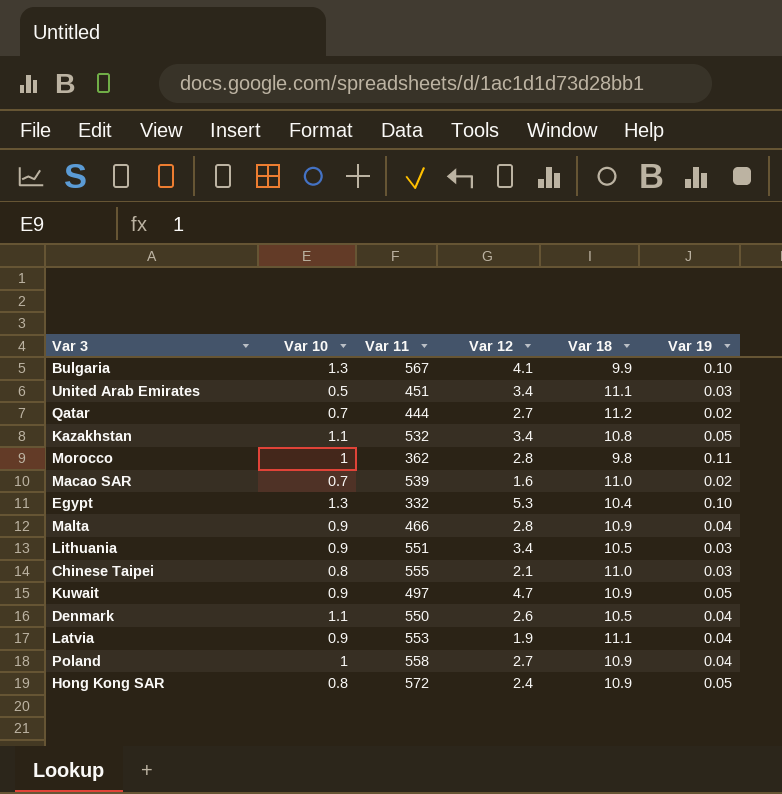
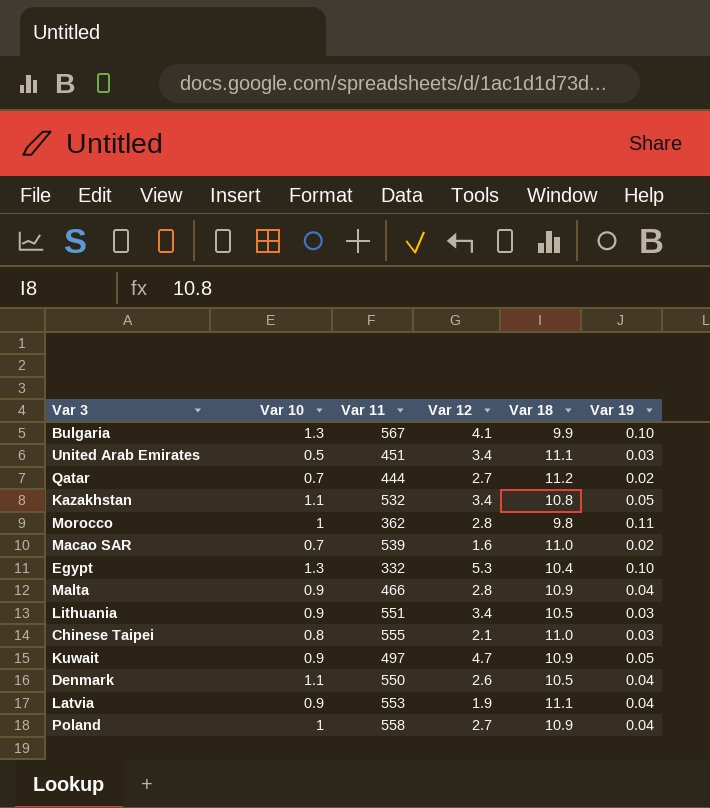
row Hong Kong SAR: 0.8 | 572 | 2.4 | 10.9 | 0.05 -> none

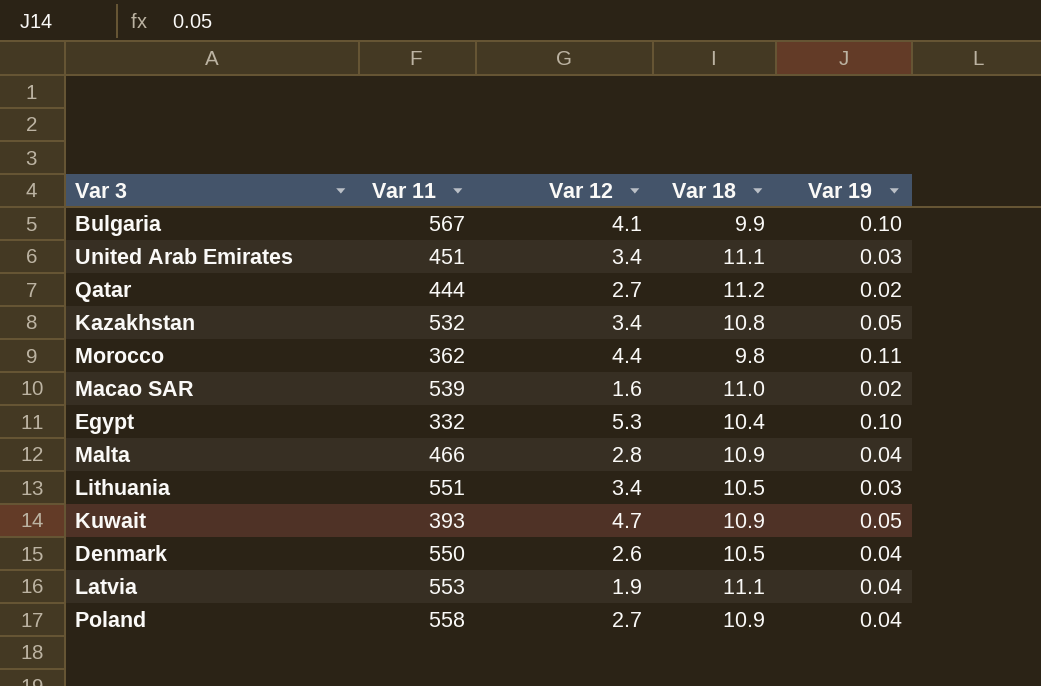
column Var 10 | position: 2 -> none
row Chinese Taipei: 0.8 | 555 | 2.1 | 11.0 | 0.03 -> none
Morocco | Var 12: 2.8 -> 4.4
Kuwait | Var 11: 497 -> 393

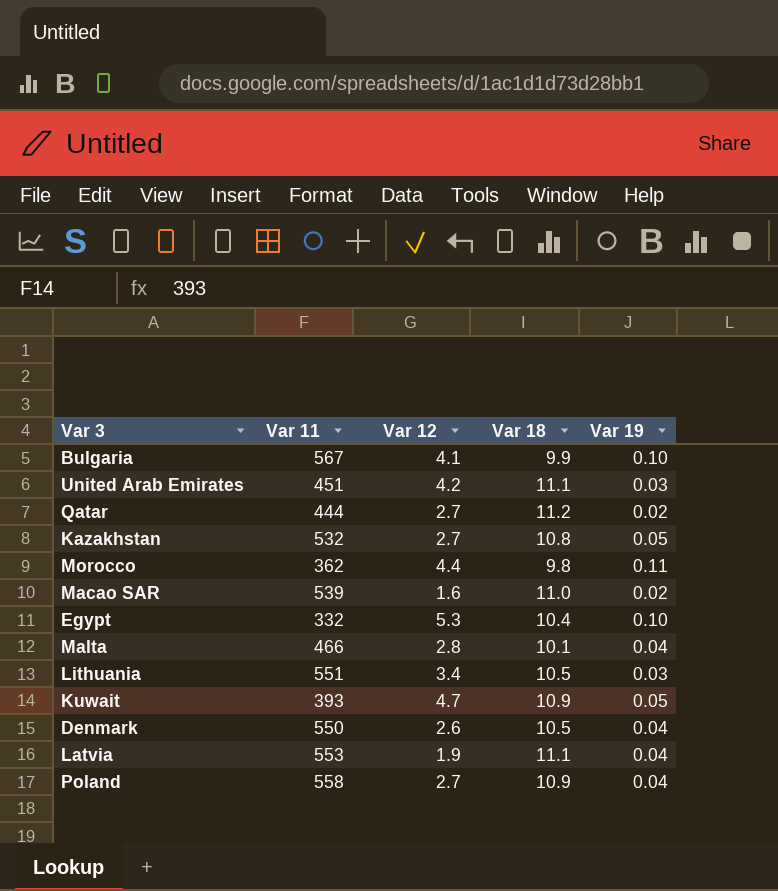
United Arab Emirates | Var 12: 3.4 -> 4.2
Kazakhstan | Var 12: 3.4 -> 2.7
Malta | Var 18: 10.9 -> 10.1

